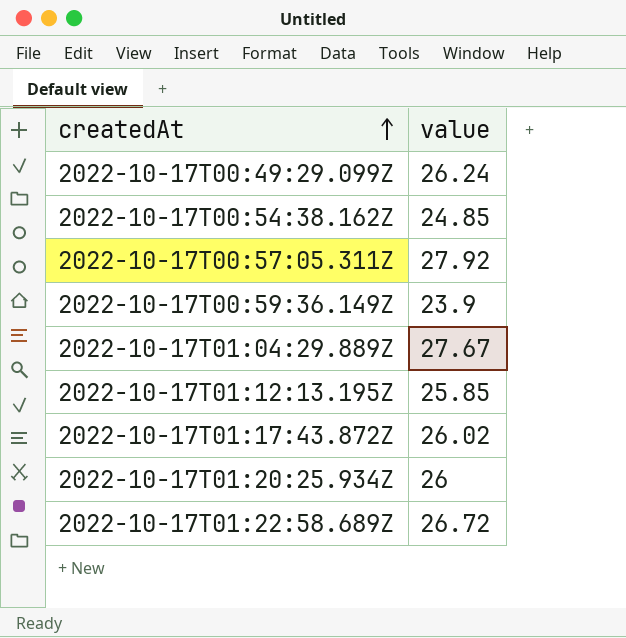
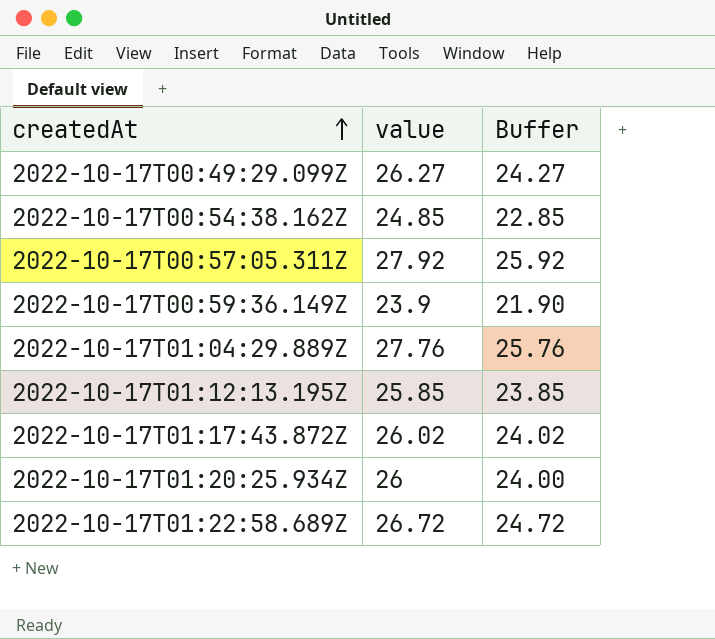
column Buffer | formula: none -> [value] - 2
2022-10-17T00:49:29.099Z | value: 26.24 -> 26.27
2022-10-17T01:04:29.889Z | value: 27.67 -> 27.76

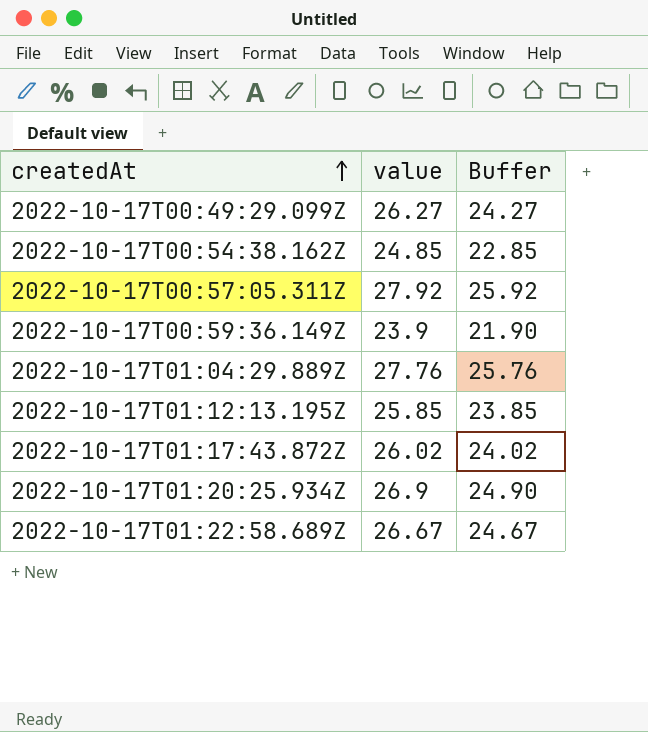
2022-10-17T01:20:25.934Z | value: 26 -> 26.9
2022-10-17T01:20:25.934Z | Buffer: 24.00 -> 24.90
2022-10-17T01:22:58.689Z | value: 26.72 -> 26.67
2022-10-17T01:22:58.689Z | Buffer: 24.72 -> 24.67

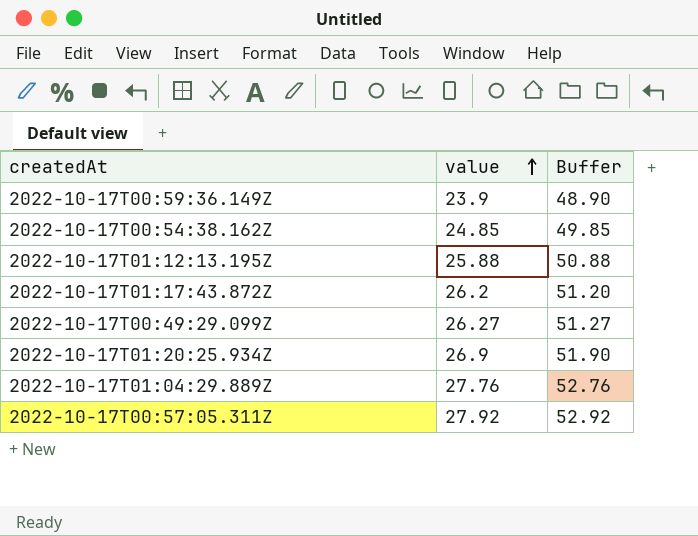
row order: createdAt ascending -> value ascending
column Buffer | formula: [value] - 2 -> [value] + 25
row 2022-10-17T01:22:58.689Z: 26.67 | 24.67 -> none
2022-10-17T01:12:13.195Z | value: 25.85 -> 25.88
2022-10-17T01:17:43.872Z | value: 26.02 -> 26.2

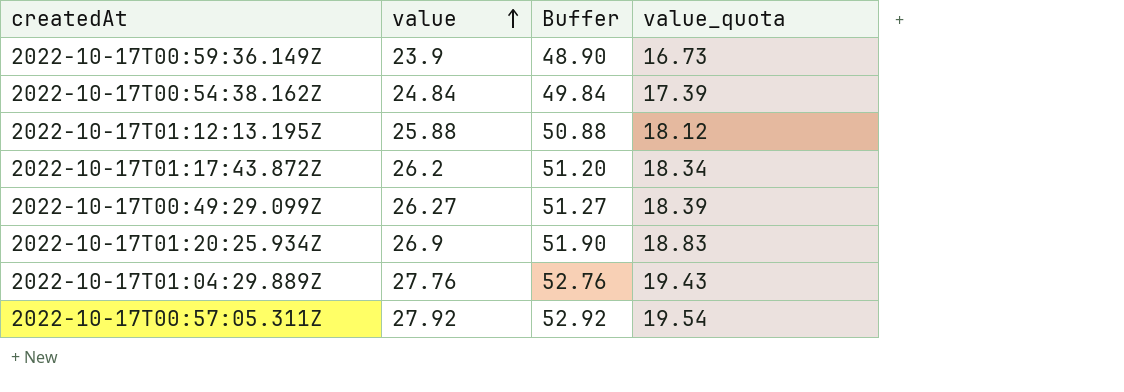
column value_quota | formula: none -> [value] * 0.7
2022-10-17T00:54:38.162Z | value: 24.85 -> 24.84
2022-10-17T00:54:38.162Z | Buffer: 49.85 -> 49.84

